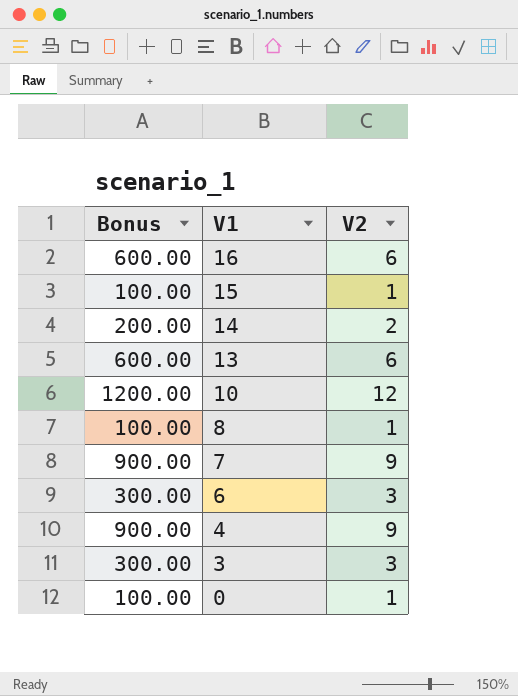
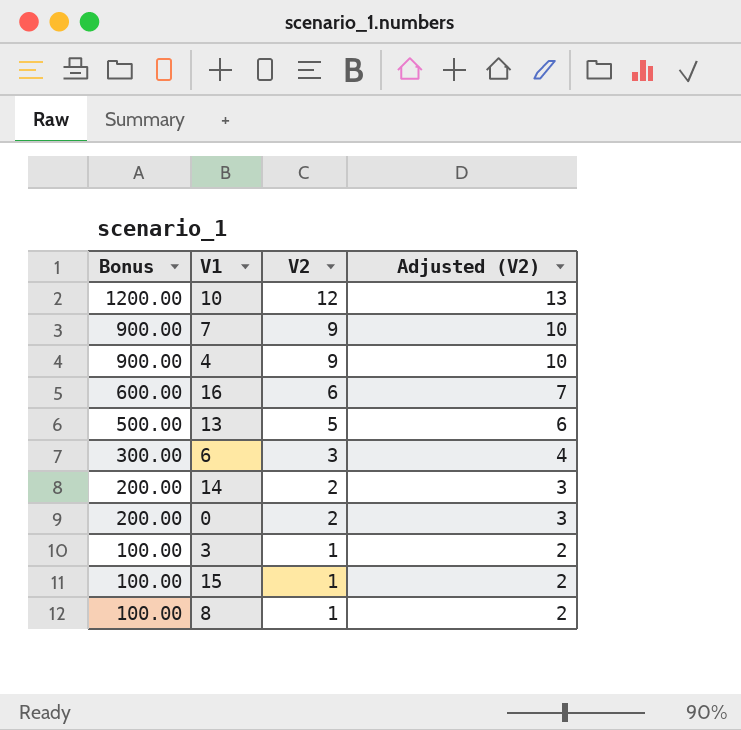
row order: V1 descending -> Bonus descending
column Adjusted (V2) | formula: none -> [V2] + 1
13 | Bonus: 600.00 -> 500.00
13 | V2: 6 -> 5
0 | Bonus: 100.00 -> 200.00
0 | V2: 1 -> 2
3 | Bonus: 300.00 -> 100.00
3 | V2: 3 -> 1

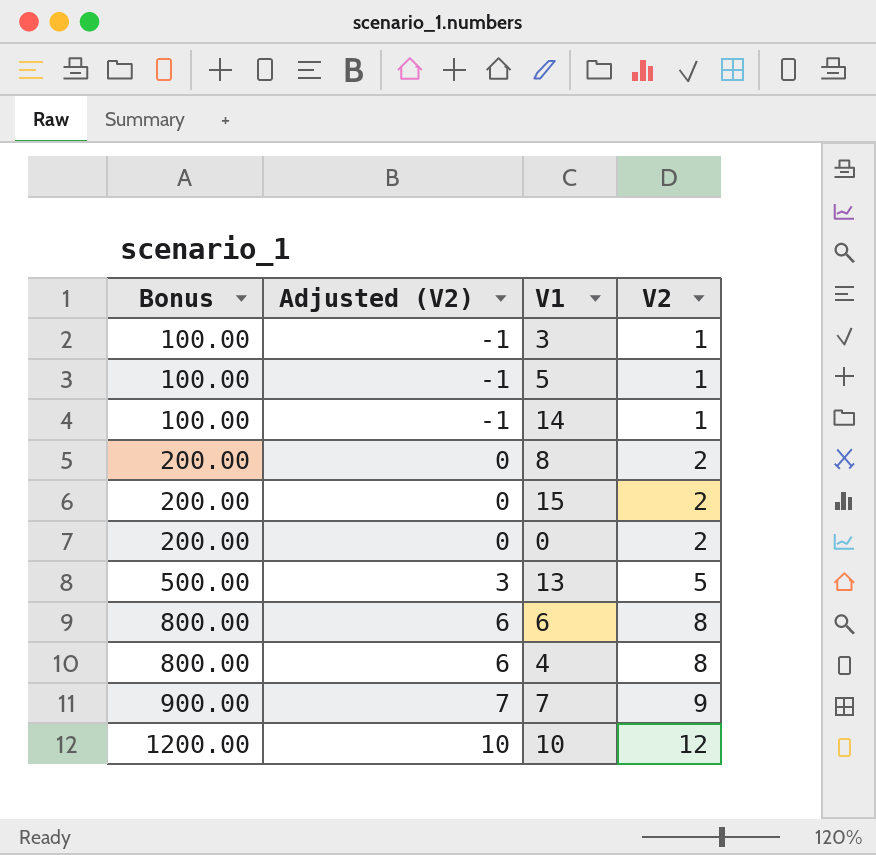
row order: Bonus descending -> Bonus ascending
column Adjusted (V2) | formula: [V2] + 1 -> [V2] - 2
column Adjusted (V2) | position: 4 -> 2
row 16: 600.00 | 6 | 7 -> none
row 5: none -> 100.00 | -1 | 1
14 | Bonus: 200.00 -> 100.00
14 | V2: 2 -> 1
8 | Bonus: 100.00 -> 200.00
8 | V2: 1 -> 2
15 | Bonus: 100.00 -> 200.00
15 | V2: 1 -> 2
6 | Bonus: 300.00 -> 800.00
6 | V2: 3 -> 8
4 | Bonus: 900.00 -> 800.00
4 | V2: 9 -> 8

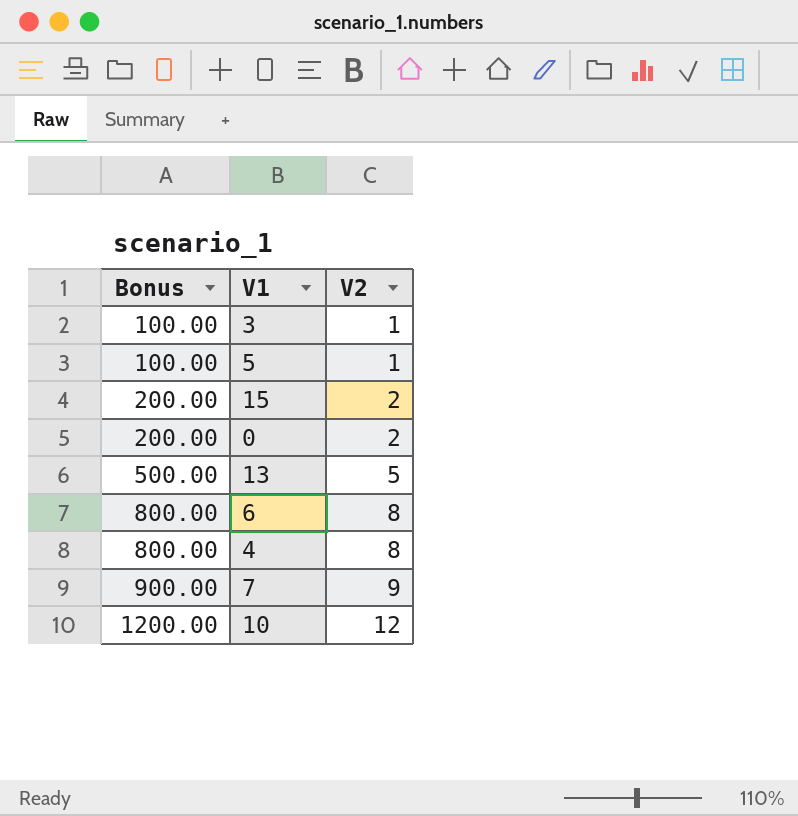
column Adjusted (V2) | formula: [V2] - 2 -> none
row 14: 100.00 | -1 | 1 -> none
row 8: 200.00 | 0 | 2 -> none

